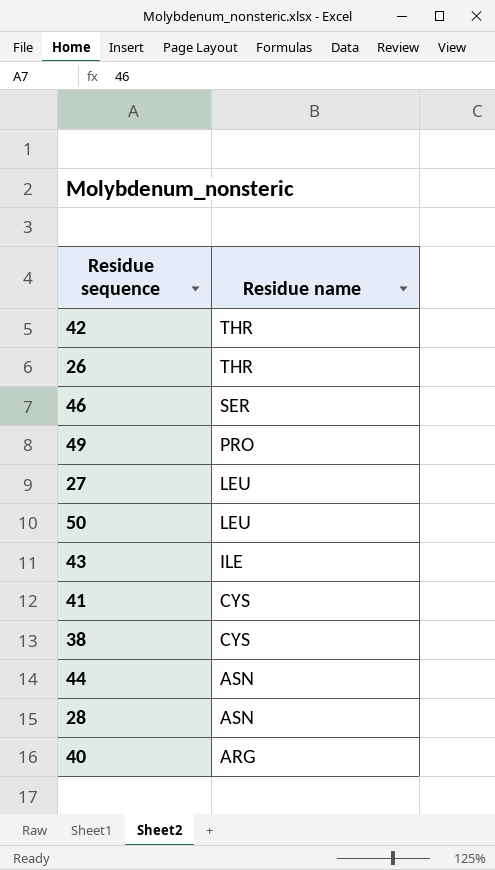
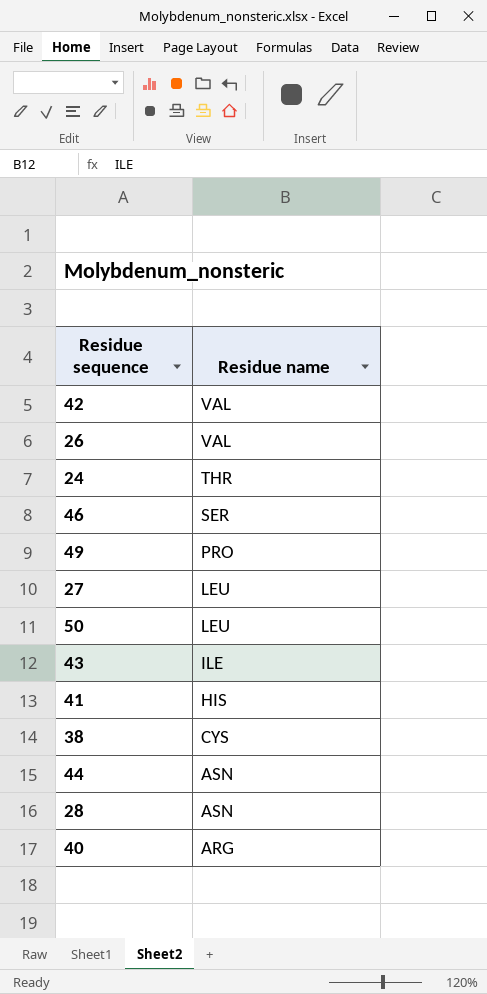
42 | Residue name: THR -> VAL
26 | Residue name: THR -> VAL
row 24: none -> THR
41 | Residue name: CYS -> HIS

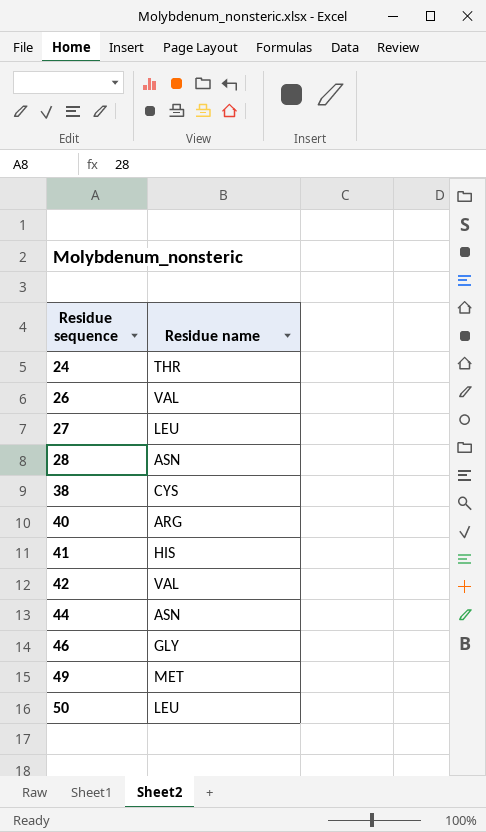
row order: Residue name descending -> Residue sequence ascending
row 43: ILE -> none
46 | Residue name: SER -> GLY
49 | Residue name: PRO -> MET

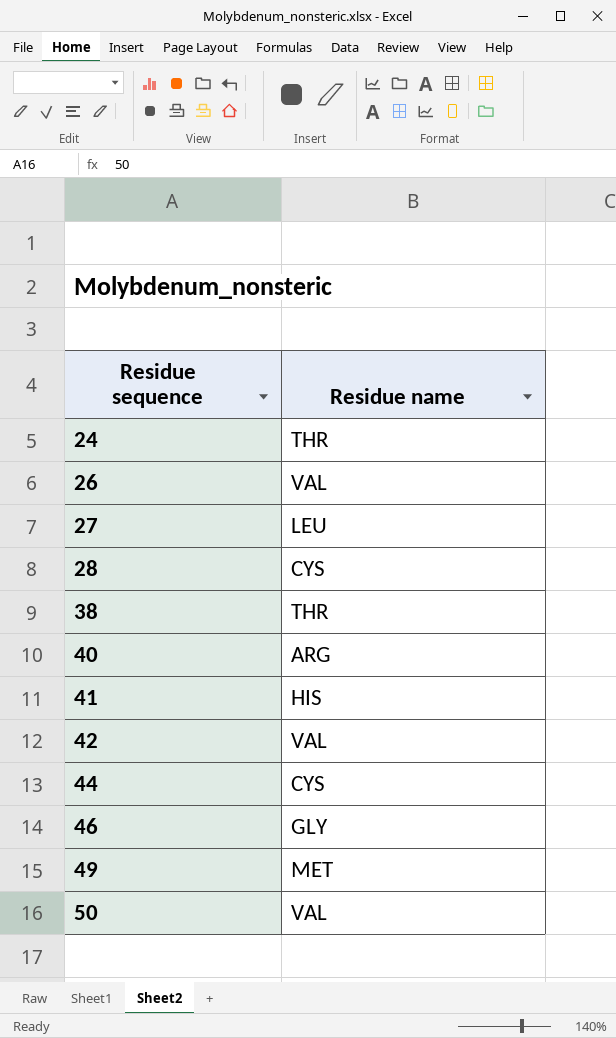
28 | Residue name: ASN -> CYS
38 | Residue name: CYS -> THR
44 | Residue name: ASN -> CYS
50 | Residue name: LEU -> VAL

